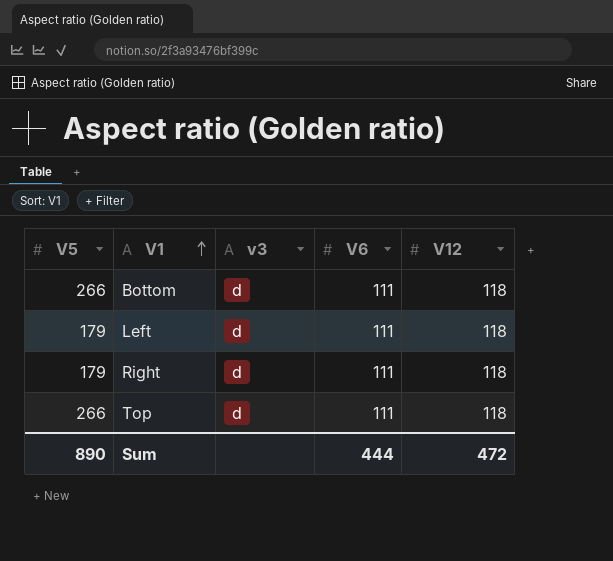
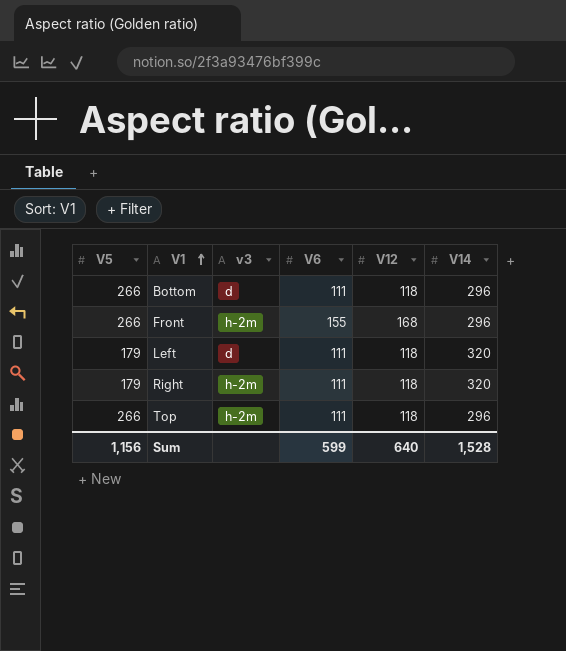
column V14 | position: none -> 6
row Front: none -> 266 | h-2m | 155 | 168 | 296
Right | v3: d -> h-2m
Top | v3: d -> h-2m
Sum | V5: 890 -> 1,156
Sum | V6: 444 -> 599
Sum | V12: 472 -> 640

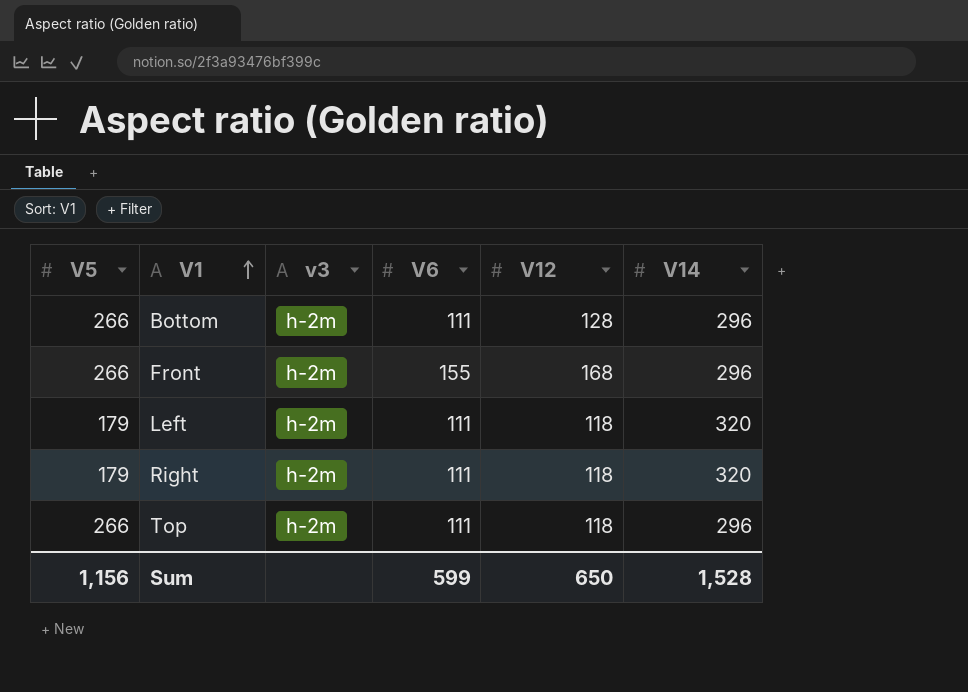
Bottom | v3: d -> h-2m
Bottom | V12: 118 -> 128
Left | v3: d -> h-2m
Sum | V12: 640 -> 650

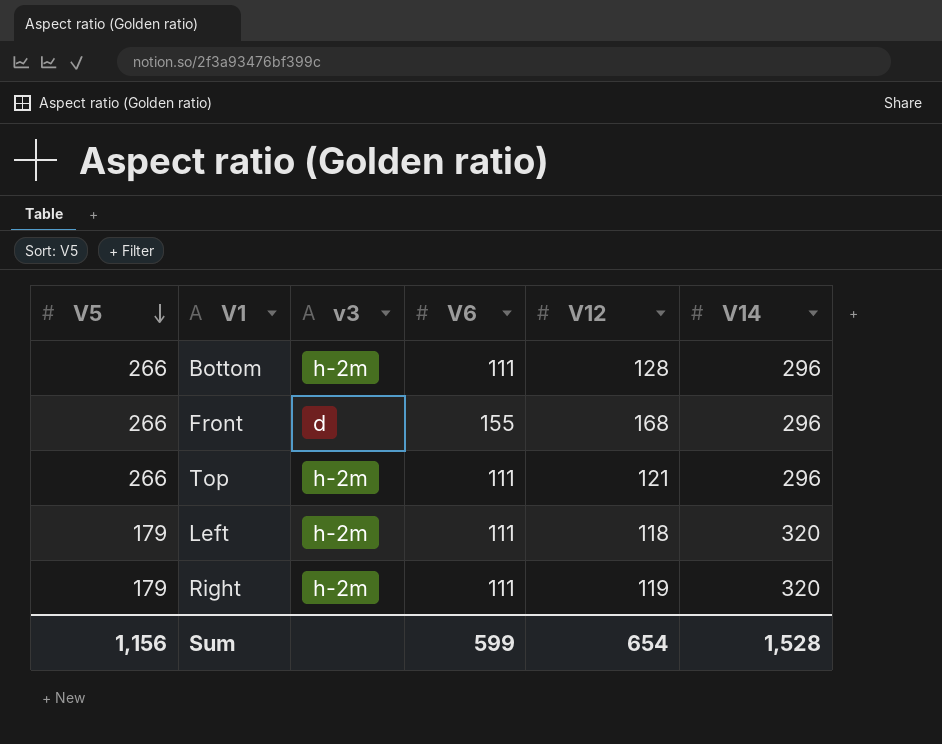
row order: V1 ascending -> V5 descending
Front | v3: h-2m -> d
Top | V12: 118 -> 121
Right | V12: 118 -> 119
Sum | V12: 650 -> 654

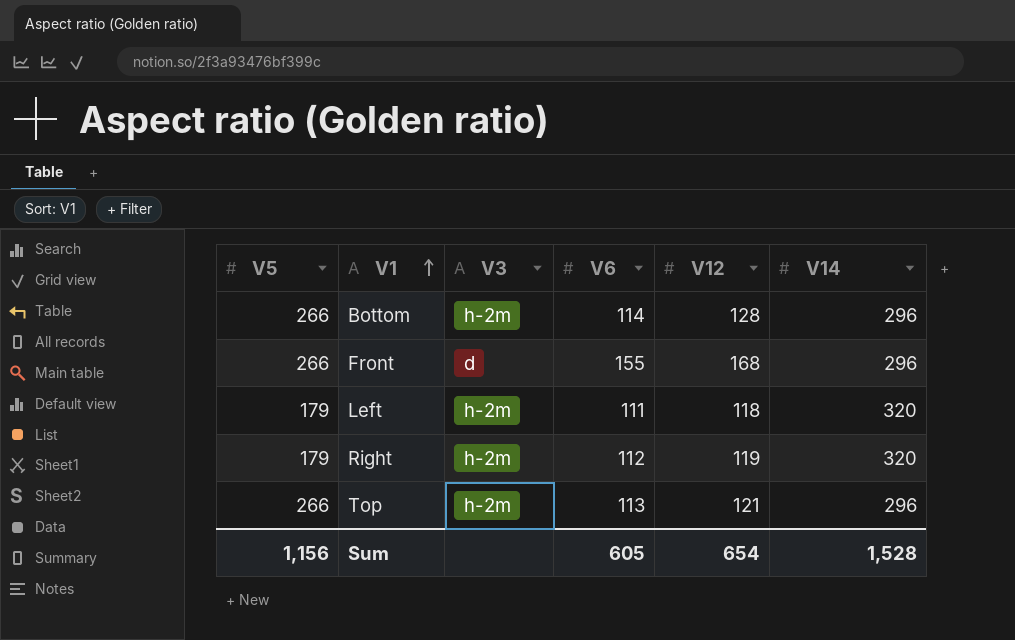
row order: V5 descending -> V1 ascending
column name: v3 -> V3
Bottom | V6: 111 -> 114
Right | V6: 111 -> 112
Top | V6: 111 -> 113
Sum | V6: 599 -> 605

